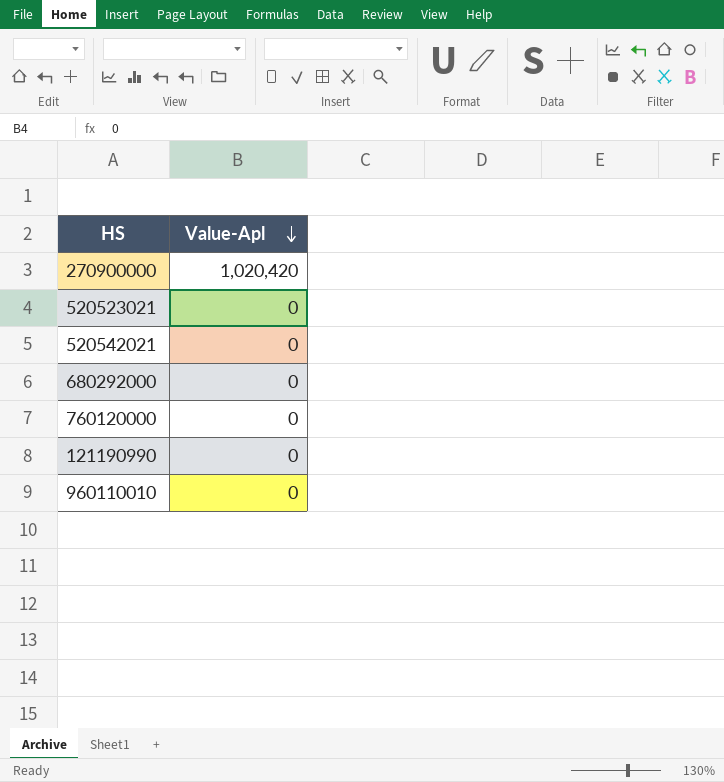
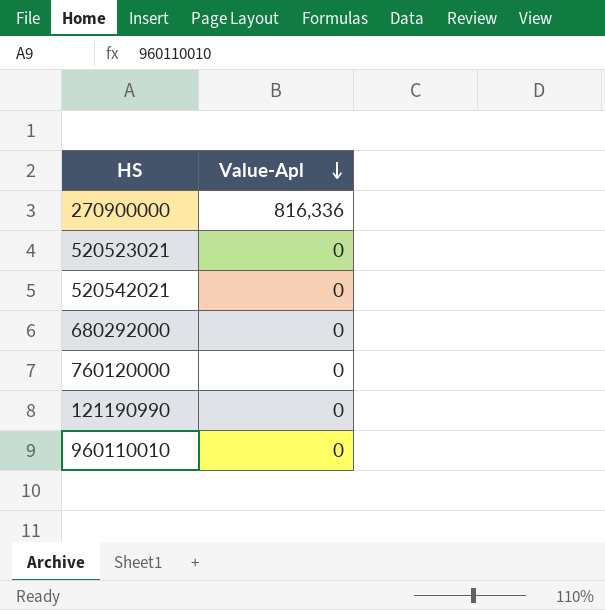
270900000 | Value-Apl: 1,020,420 -> 816,336

